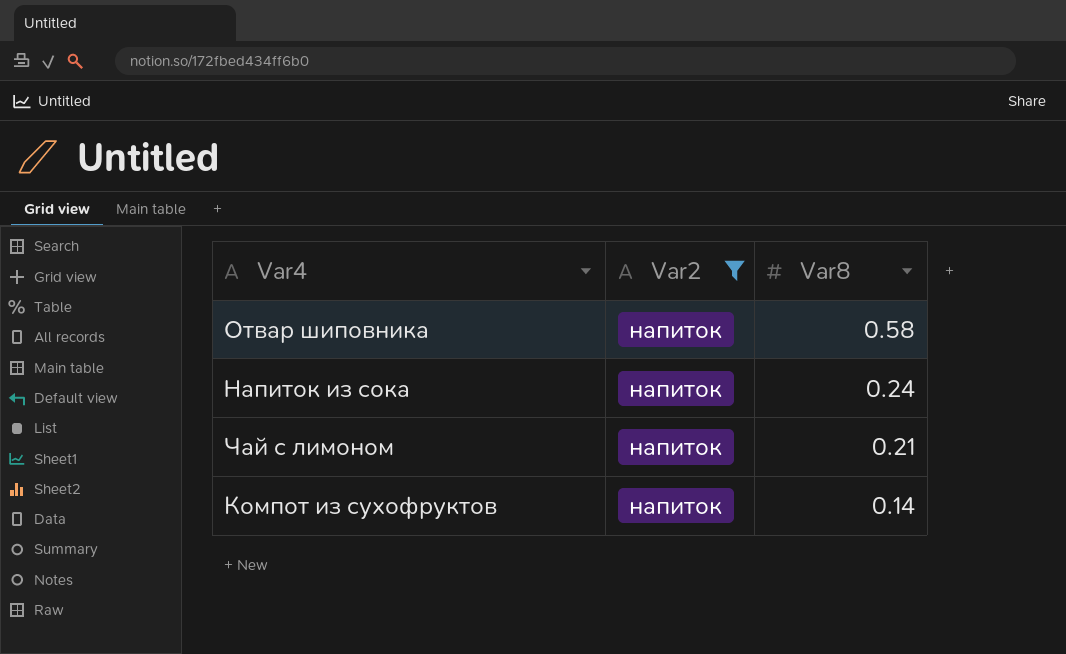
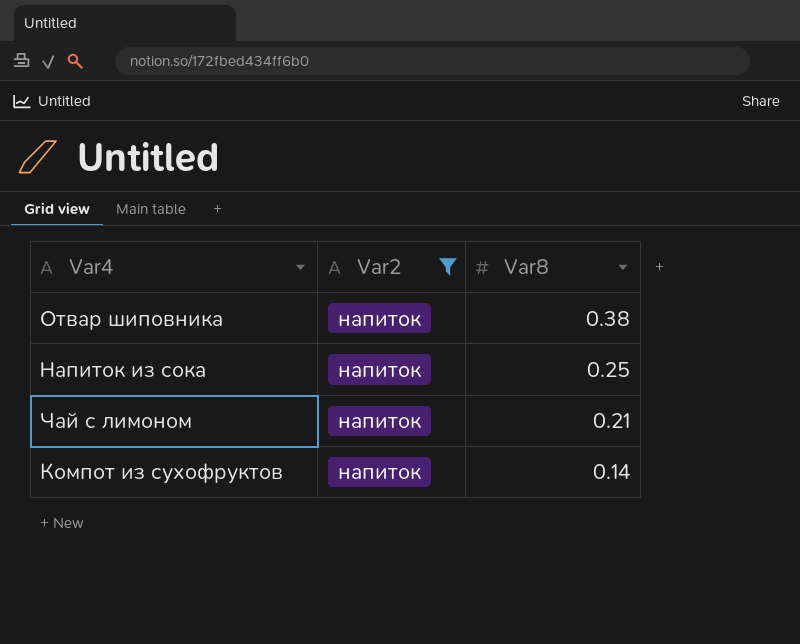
Отвар шиповника | Var8: 0.58 -> 0.38
Напиток из сока | Var8: 0.24 -> 0.25

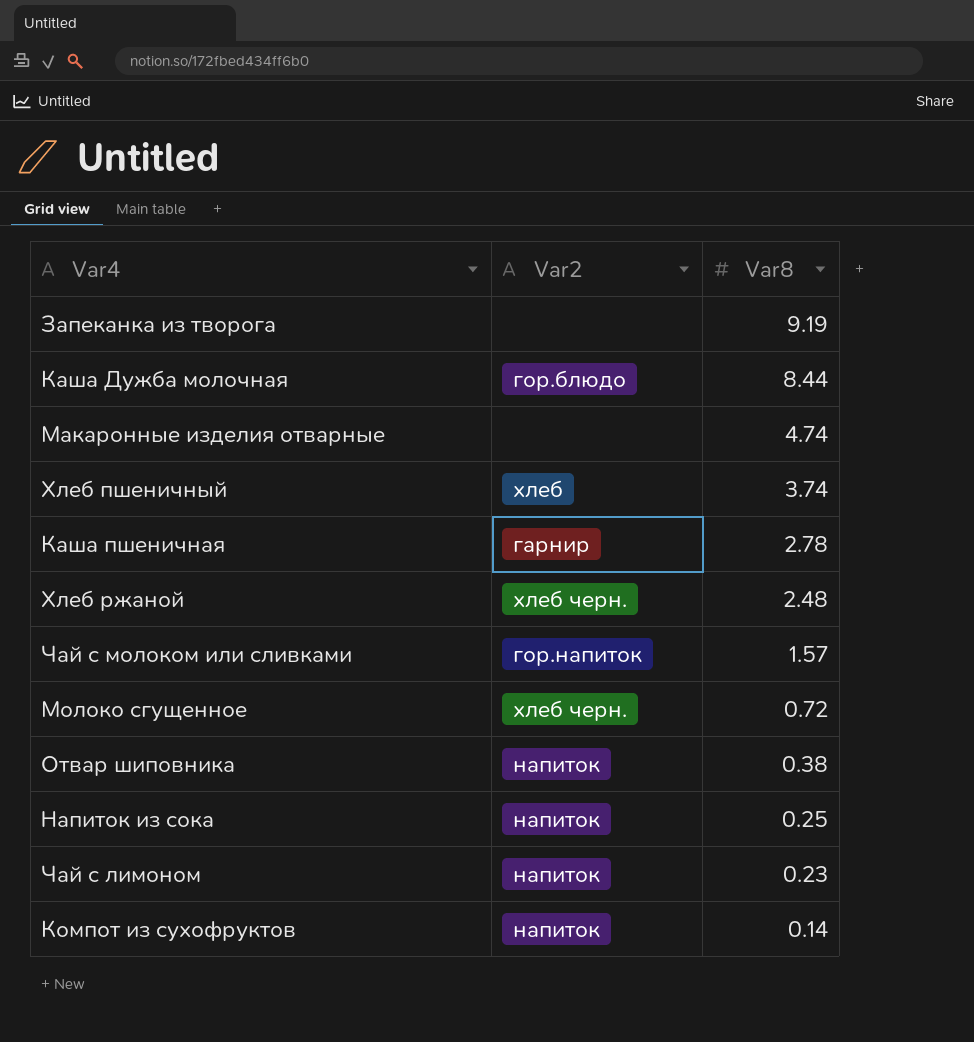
filter: Var2 = напиток -> none
Чай с лимоном | Var8: 0.21 -> 0.23

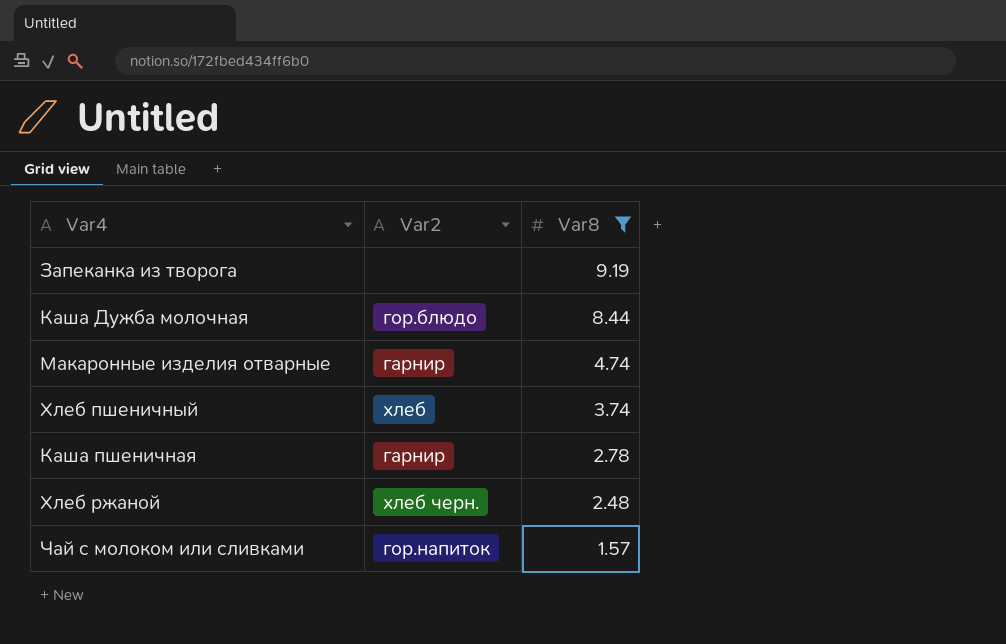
filter: none -> Var8 >= 1.57
Макаронные изделия отварные | Var2: none -> гарнир

